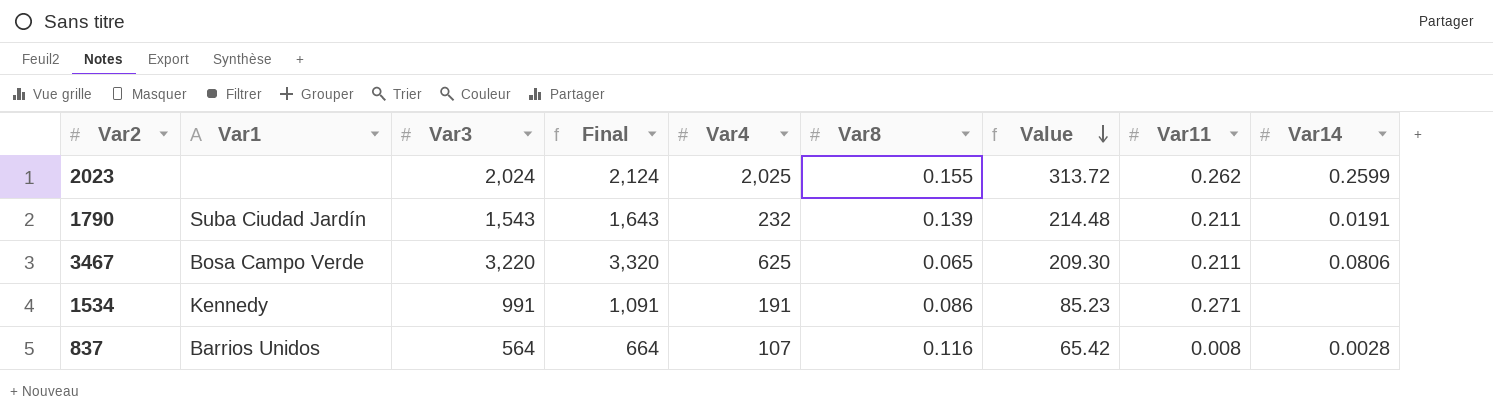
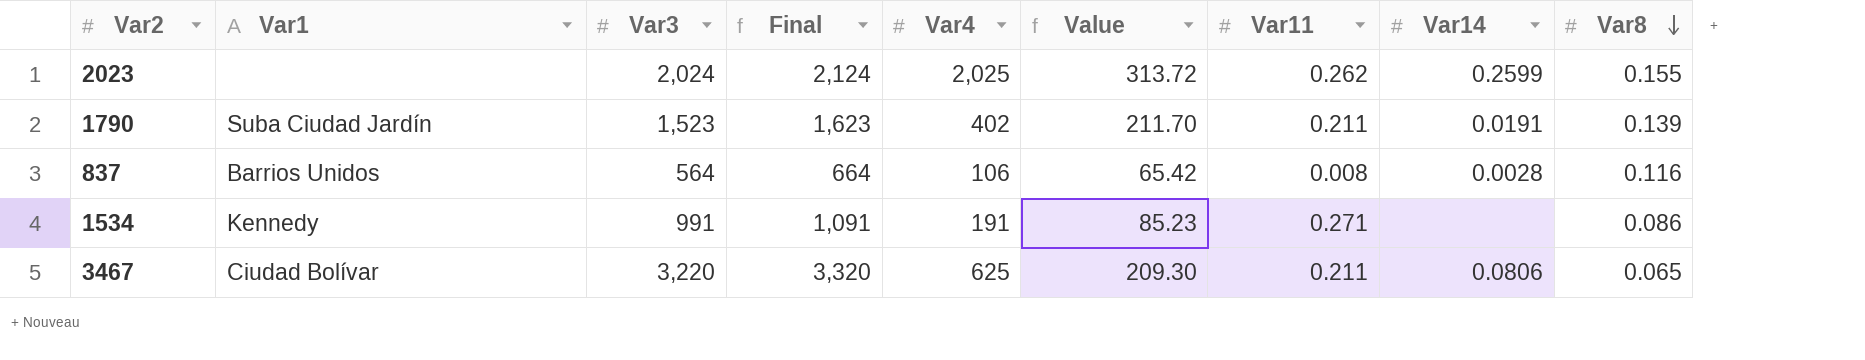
row order: Value descending -> Var8 descending
column Var8 | position: 6 -> 9
1790 | Var3: 1,543 -> 1,523
1790 | Final: 1,643 -> 1,623
1790 | Var4: 232 -> 402
1790 | Value: 214.48 -> 211.70
837 | Var4: 107 -> 106
3467 | Var1: Bosa Campo Verde -> Ciudad Bolívar

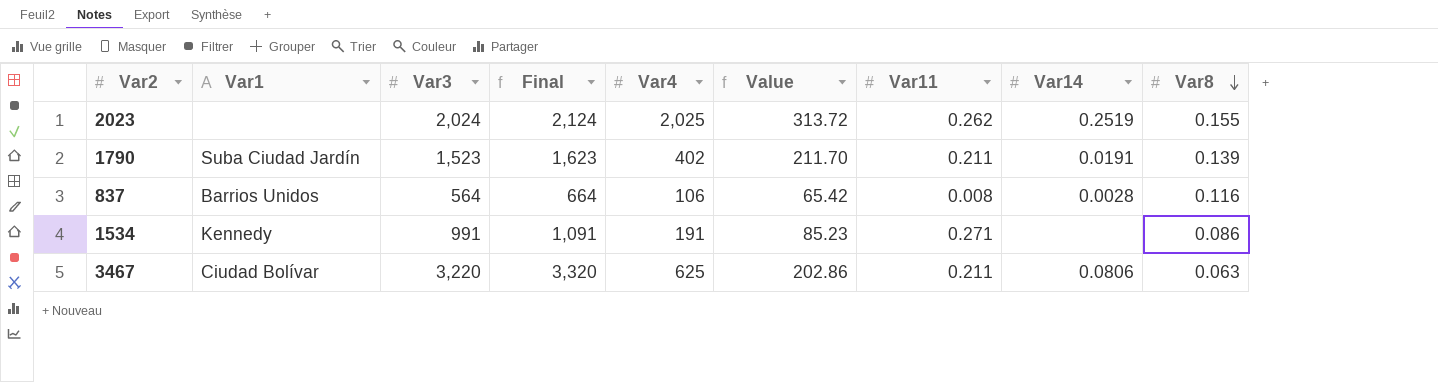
2023 | Var14: 0.2599 -> 0.2519
3467 | Value: 209.30 -> 202.86
3467 | Var8: 0.065 -> 0.063

